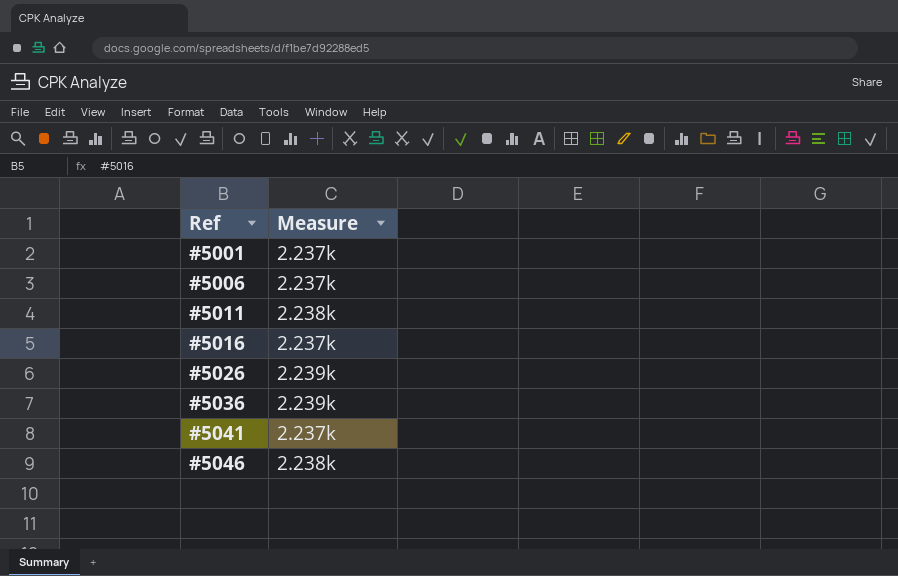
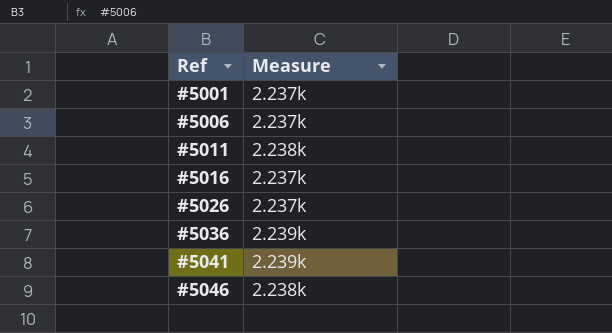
#5026 | Measure: 2.239k -> 2.237k
#5041 | Measure: 2.237k -> 2.239k

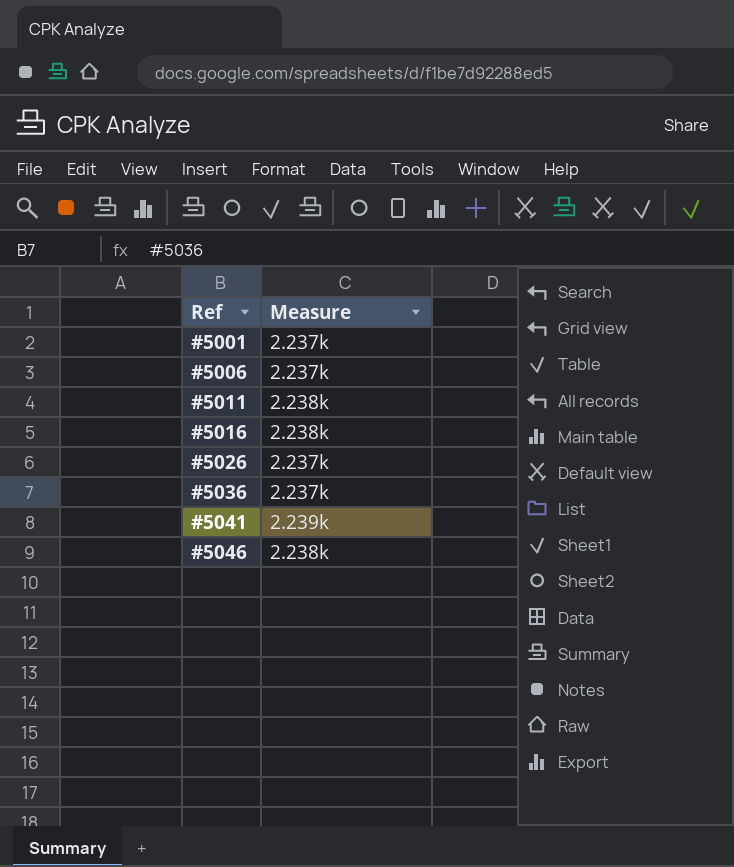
#5016 | Measure: 2.237k -> 2.238k
#5036 | Measure: 2.239k -> 2.237k

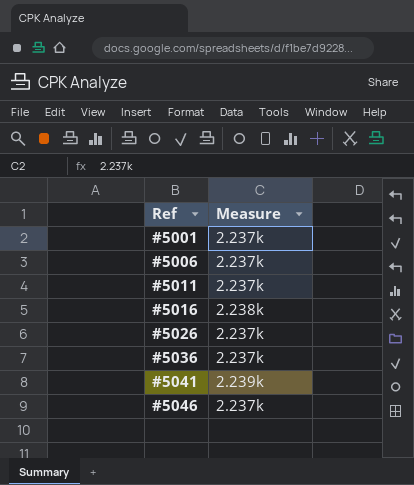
#5011 | Measure: 2.238k -> 2.237k
#5046 | Measure: 2.238k -> 2.237k

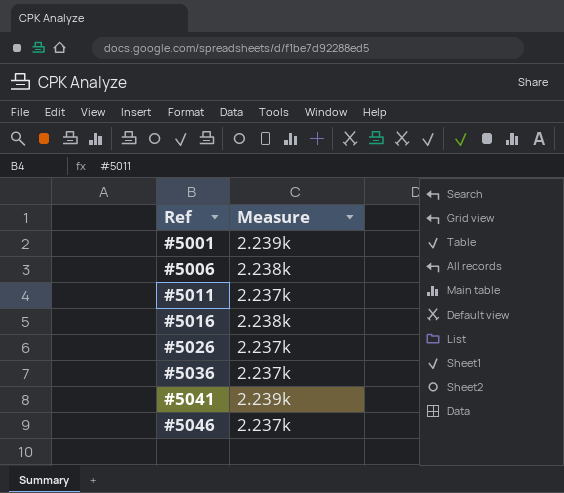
#5001 | Measure: 2.237k -> 2.239k
#5006 | Measure: 2.237k -> 2.238k

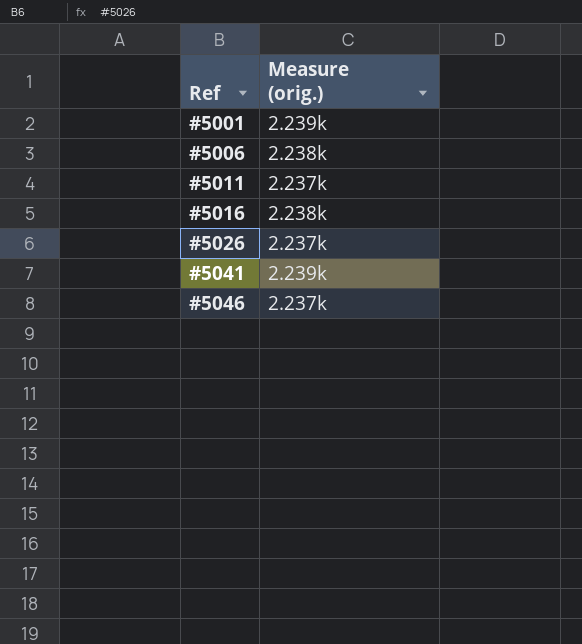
column name: Measure -> Measure (orig.)
row #5036: 2.237k -> none

